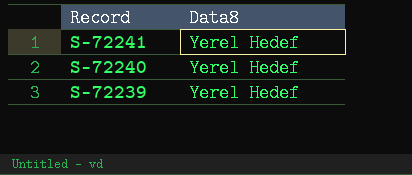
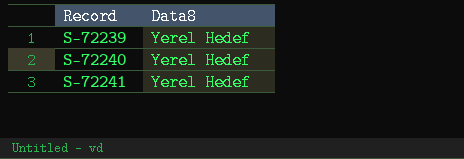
row order: Record descending -> Record ascending

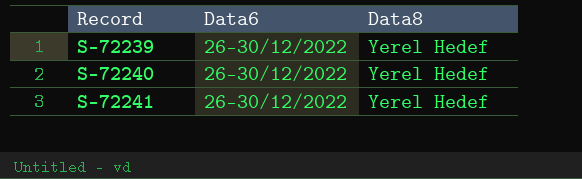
column Data6 | position: none -> 2

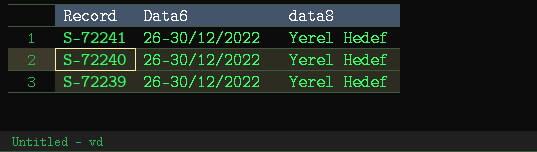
row order: Record ascending -> Record descending
column name: Data8 -> data8

